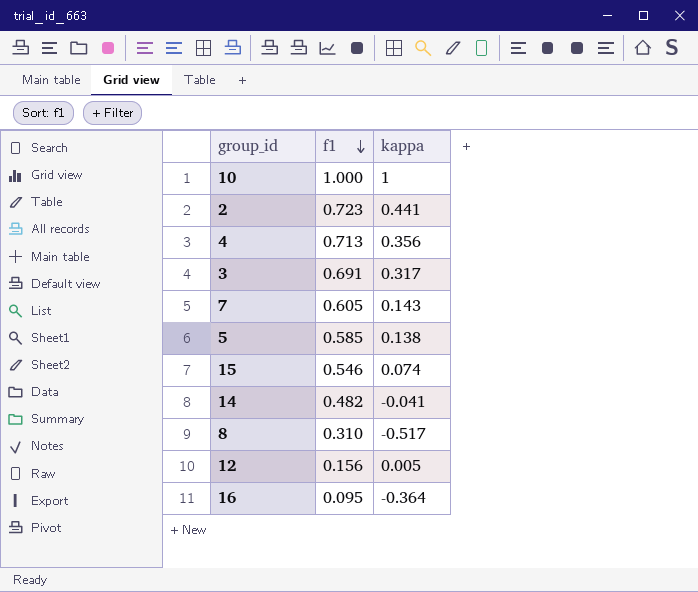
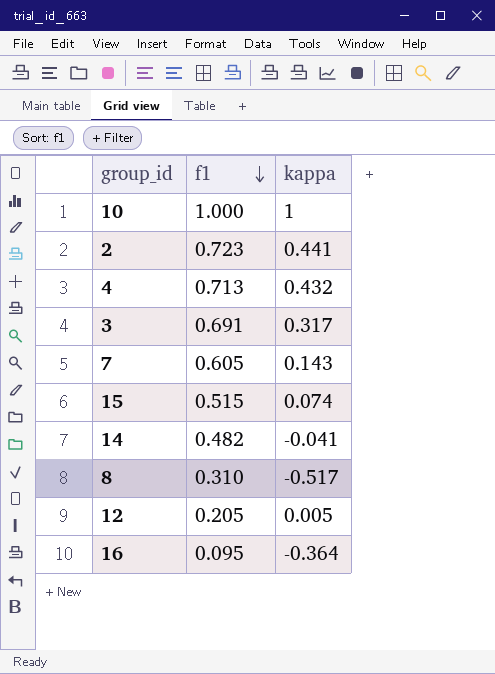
row 5: 0.585 | 0.138 -> none
4 | kappa: 0.356 -> 0.432
15 | f1: 0.546 -> 0.515
12 | f1: 0.156 -> 0.205

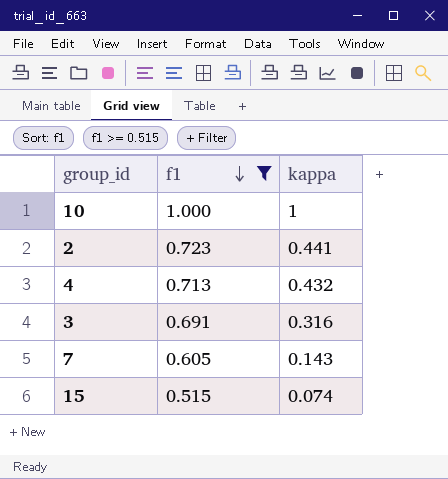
filter: none -> f1 >= 0.515
3 | kappa: 0.317 -> 0.316

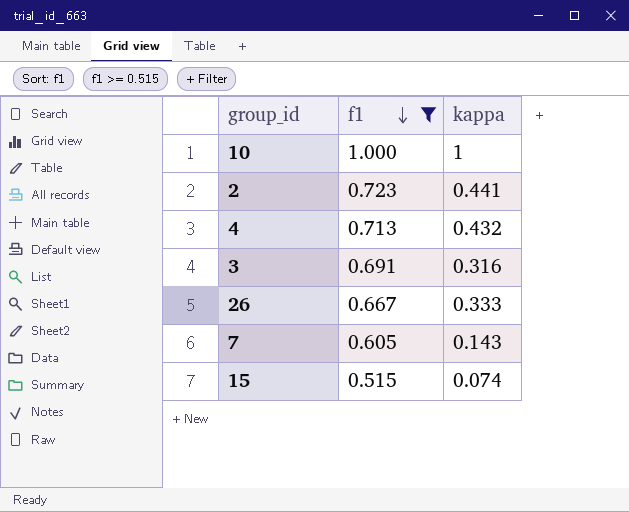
row 26: none -> 0.667 | 0.333

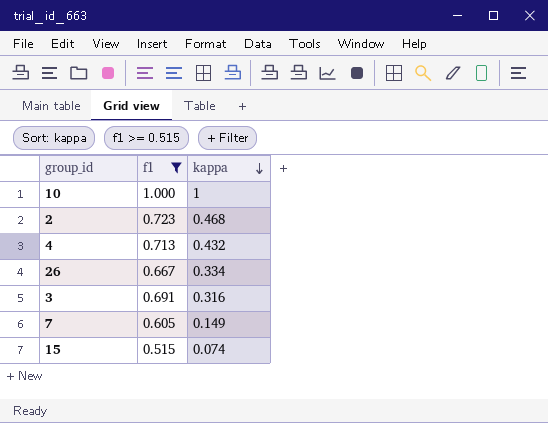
row order: f1 descending -> kappa descending
2 | kappa: 0.441 -> 0.468
26 | kappa: 0.333 -> 0.334
7 | kappa: 0.143 -> 0.149

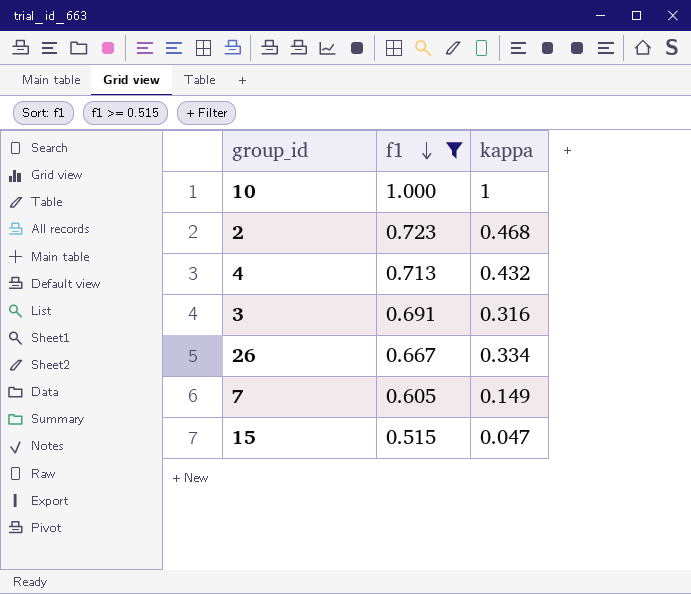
row order: kappa descending -> f1 descending
15 | kappa: 0.074 -> 0.047

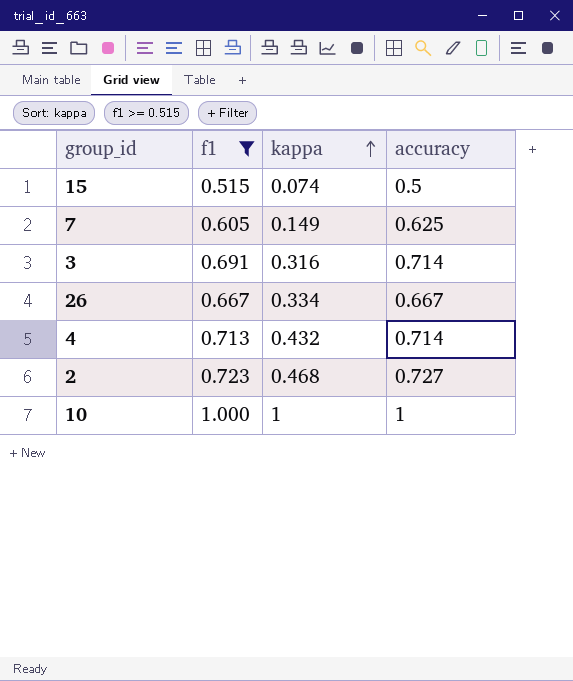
row order: f1 descending -> kappa ascending
column accuracy | position: none -> 4
15 | kappa: 0.047 -> 0.074

